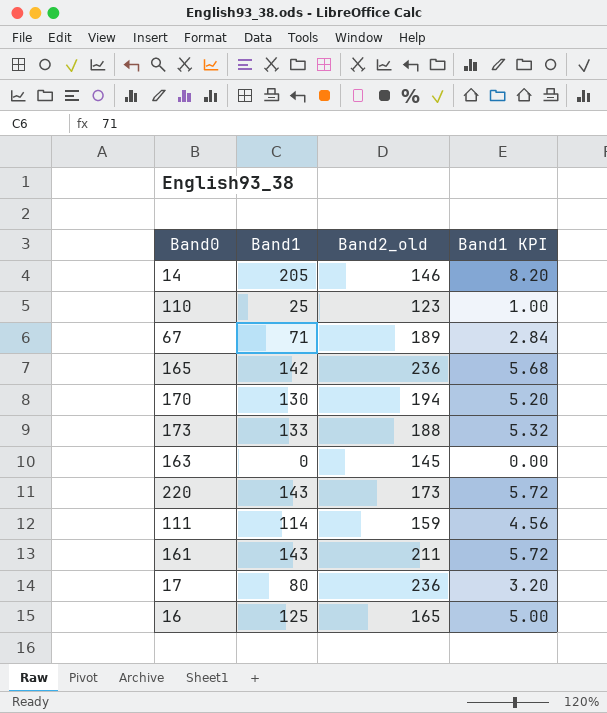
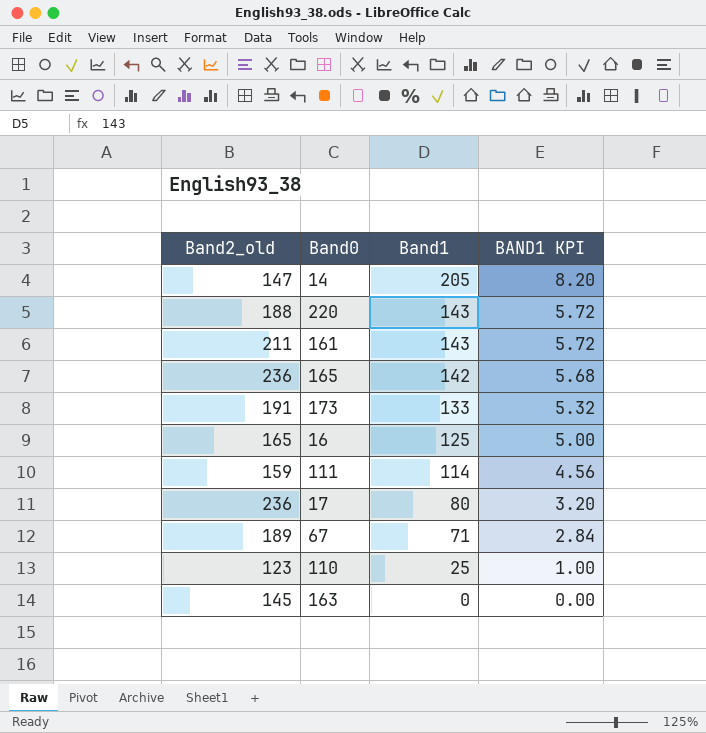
row order: none -> Band1 descending
column Band2_old | position: 3 -> 1
column name: Band1 KPI -> BAND1 KPI
row 170: 130 | 194 | 5.20 -> none
14 | Band2_old: 146 -> 147
220 | Band2_old: 173 -> 188
173 | Band2_old: 188 -> 191

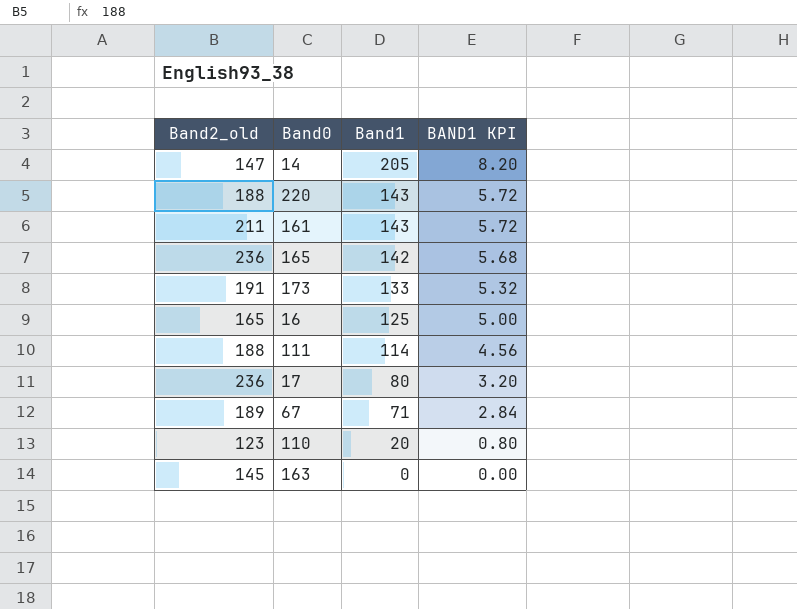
111 | Band2_old: 159 -> 188
110 | Band1: 25 -> 20
110 | BAND1 KPI: 1.00 -> 0.80

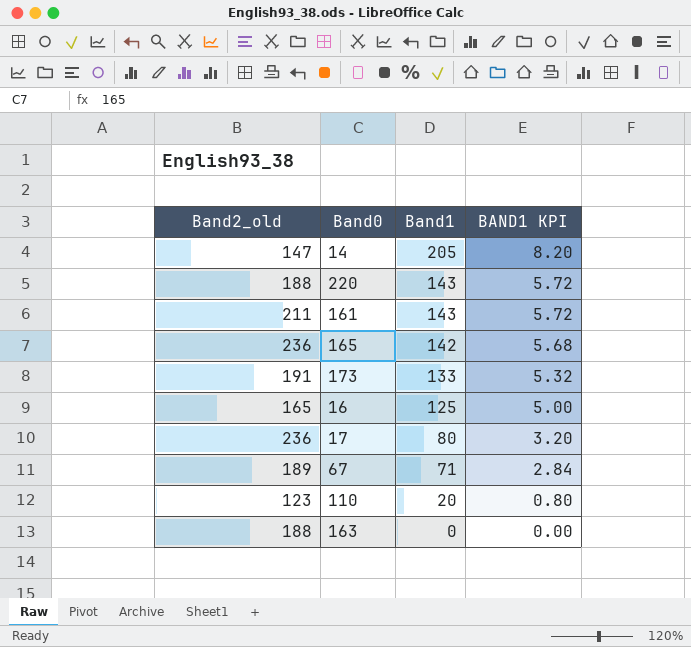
row 111: 188 | 114 | 4.56 -> none
163 | Band2_old: 145 -> 188

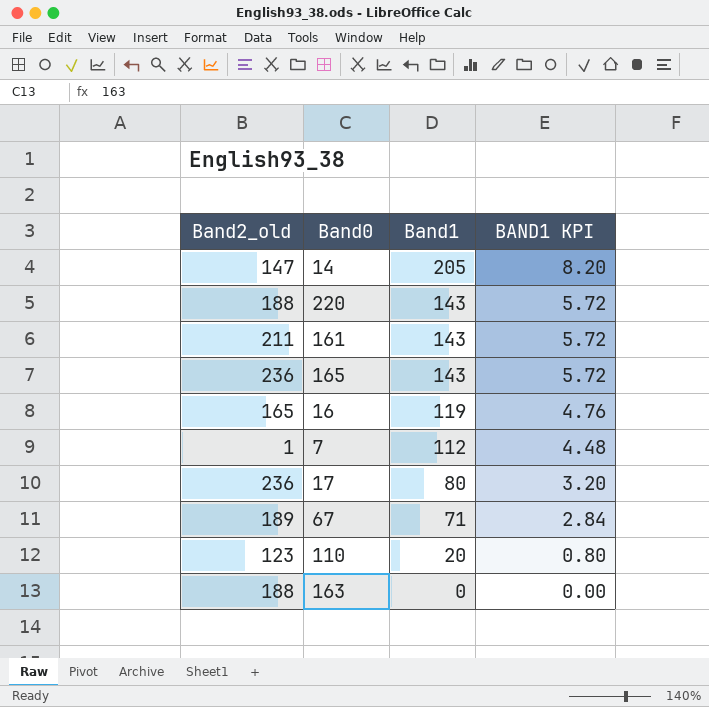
row 173: 191 | 133 | 5.32 -> none
165 | Band1: 142 -> 143
165 | BAND1 KPI: 5.68 -> 5.72
16 | Band1: 125 -> 119
16 | BAND1 KPI: 5.00 -> 4.76
row 7: none -> 1 | 112 | 4.48

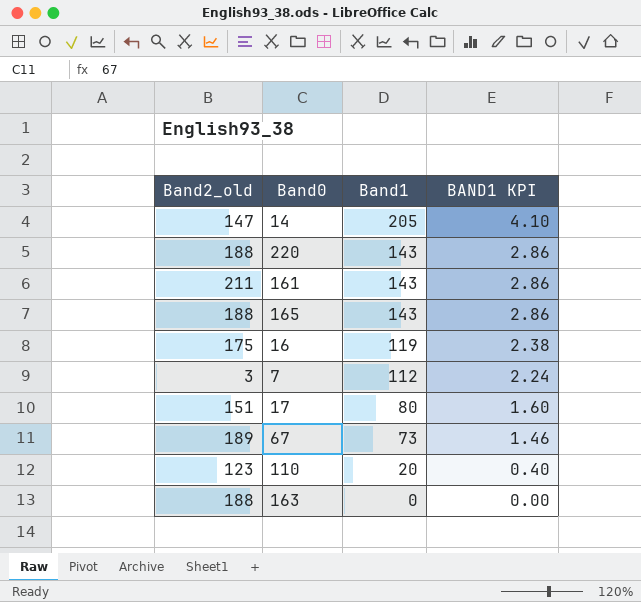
column BAND1 KPI | formula: [Band1] * 0.04 -> [Band1] * 0.02
165 | Band2_old: 236 -> 188
16 | Band2_old: 165 -> 175
7 | Band2_old: 1 -> 3
17 | Band2_old: 236 -> 151
67 | Band1: 71 -> 73

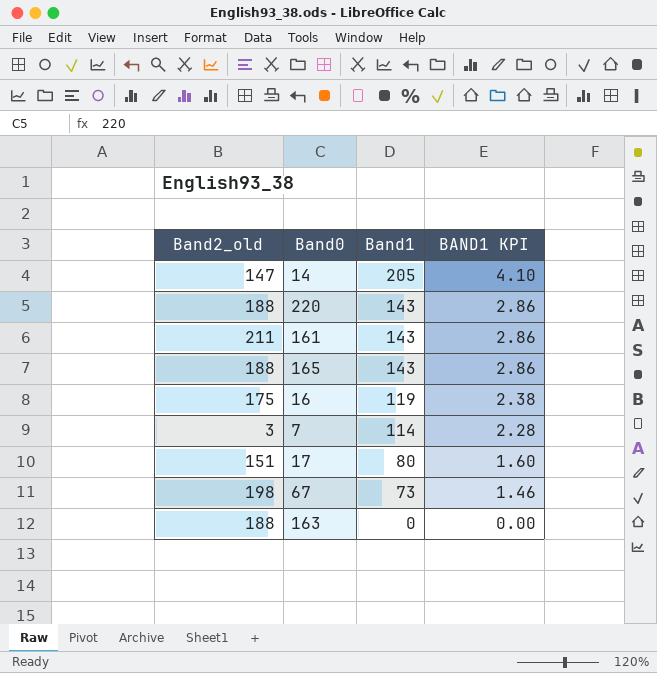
row 110: 123 | 20 | 0.40 -> none
7 | Band1: 112 -> 114
7 | BAND1 KPI: 2.24 -> 2.28
67 | Band2_old: 189 -> 198

